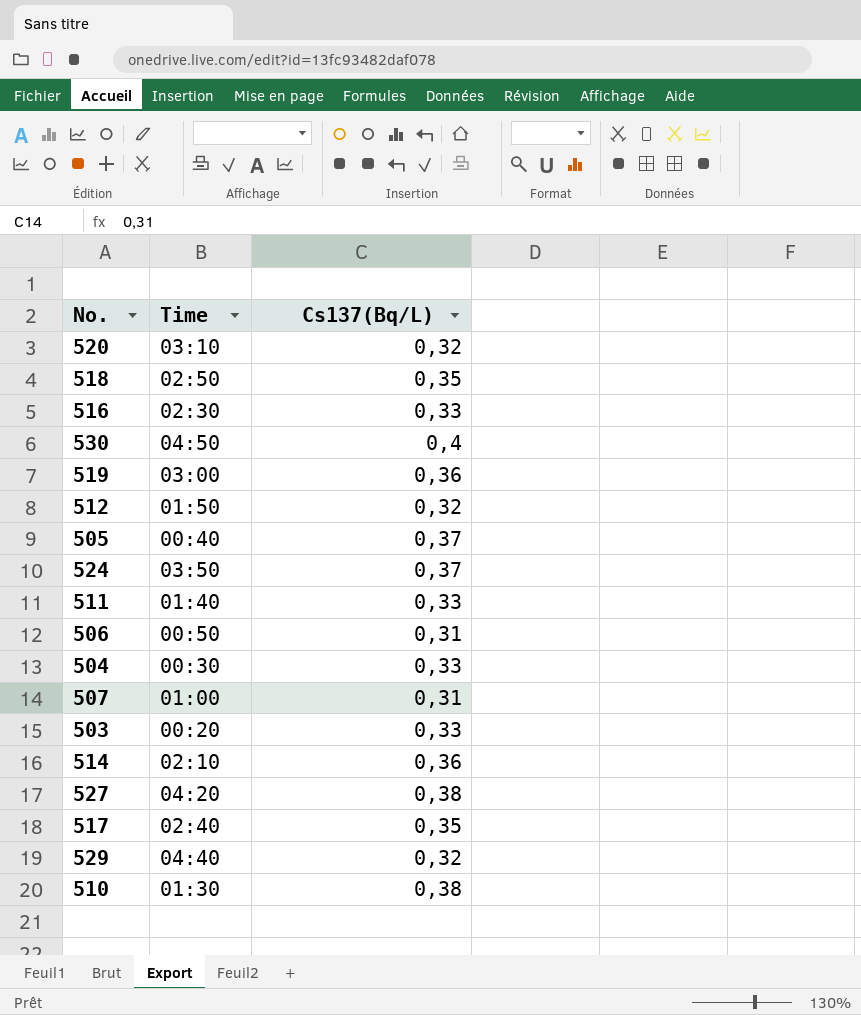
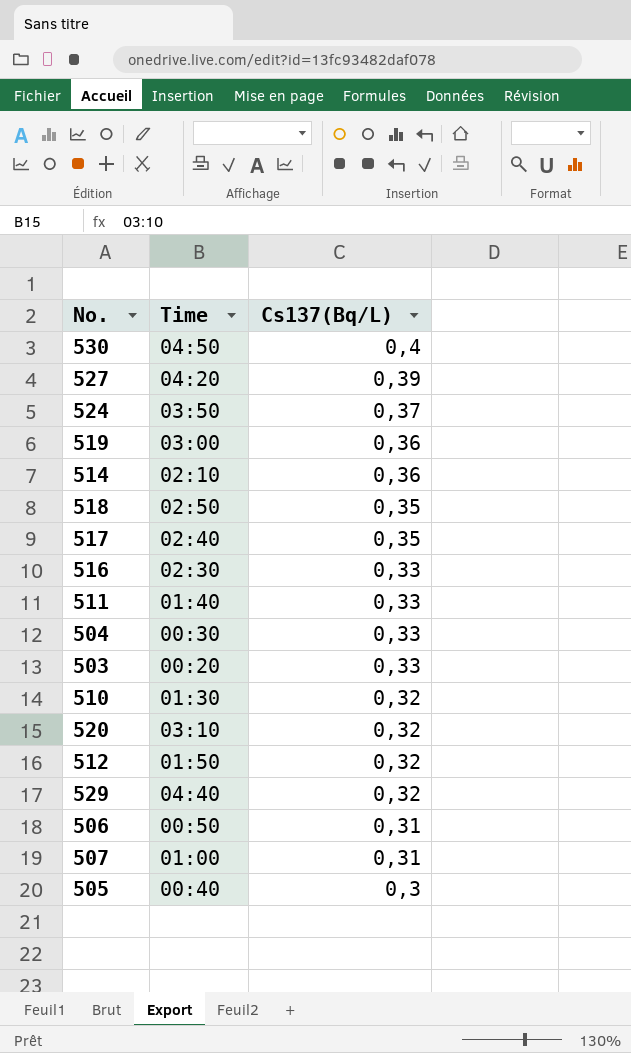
row order: none -> Cs137(Bq/L) descending
527 | Cs137(Bq/L): 0,38 -> 0,39
510 | Cs137(Bq/L): 0,38 -> 0,32
505 | Cs137(Bq/L): 0,37 -> 0,3

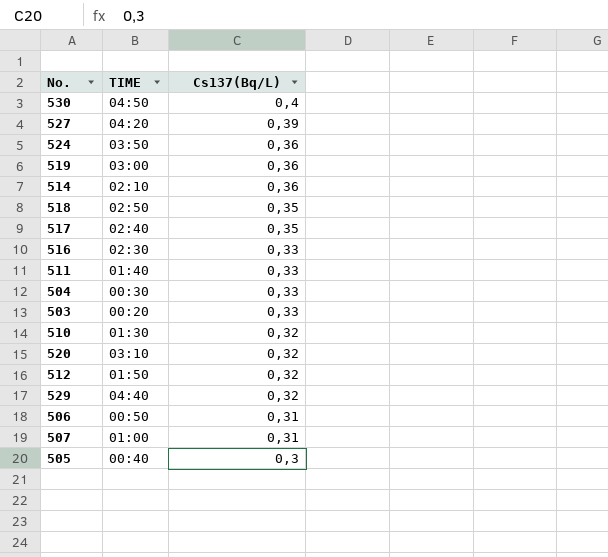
column name: Time -> TIME
524 | Cs137(Bq/L): 0,37 -> 0,36

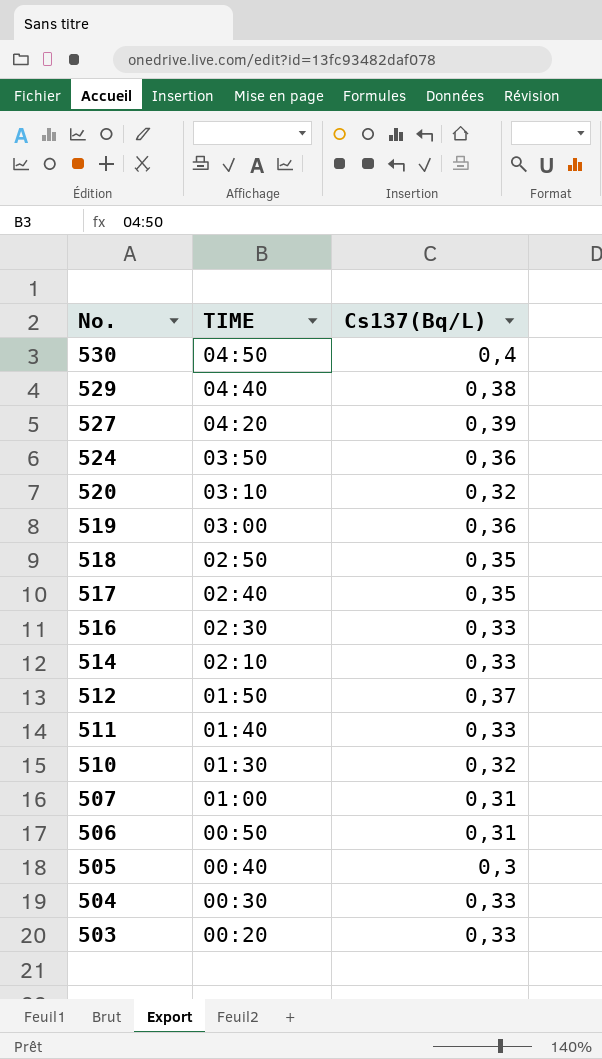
row order: Cs137(Bq/L) descending -> No. descending
529 | Cs137(Bq/L): 0,32 -> 0,38
514 | Cs137(Bq/L): 0,36 -> 0,33
512 | Cs137(Bq/L): 0,32 -> 0,37

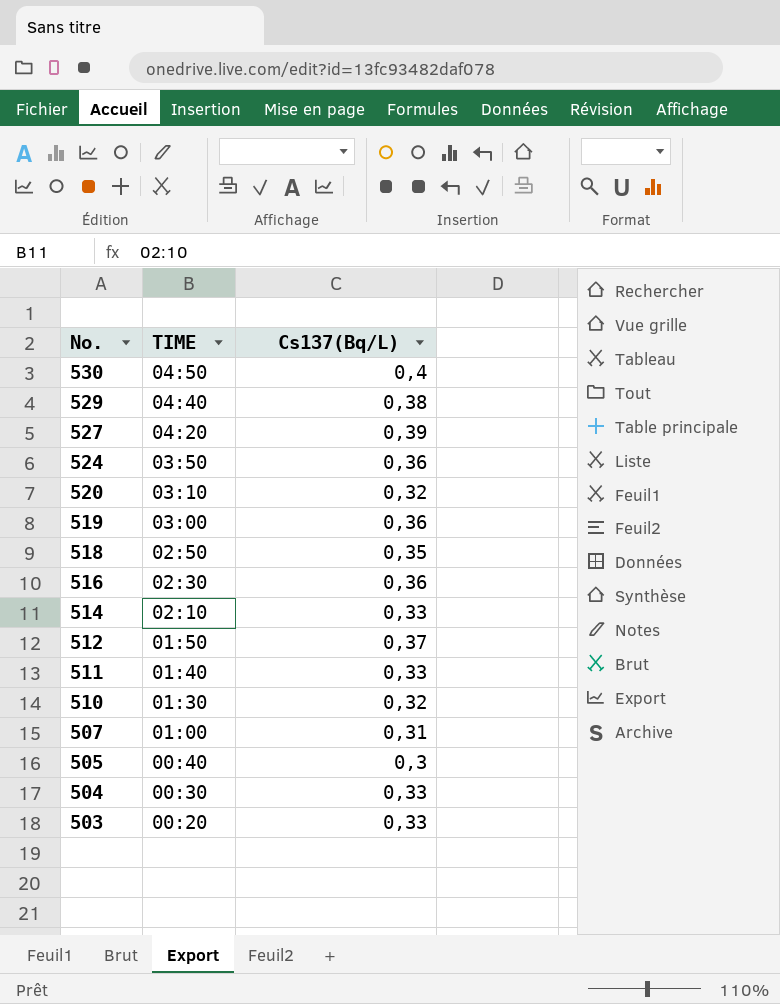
row 517: 02:40 | 0,35 -> none
row 506: 00:50 | 0,31 -> none
516 | Cs137(Bq/L): 0,33 -> 0,36

